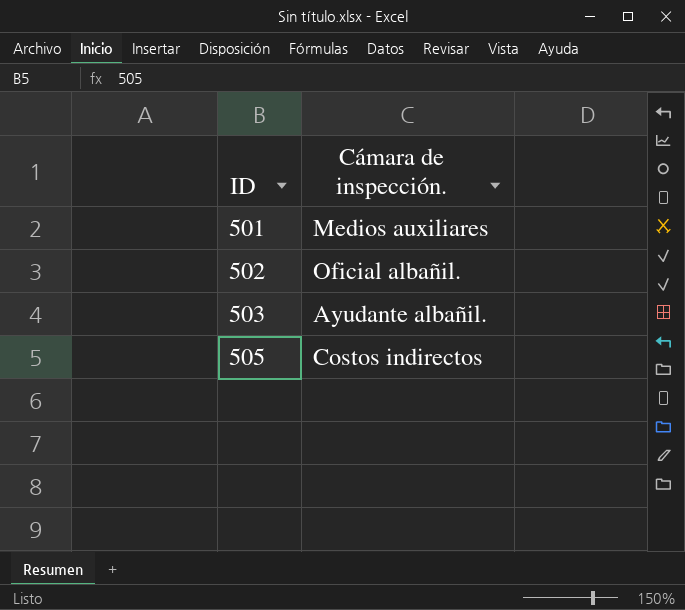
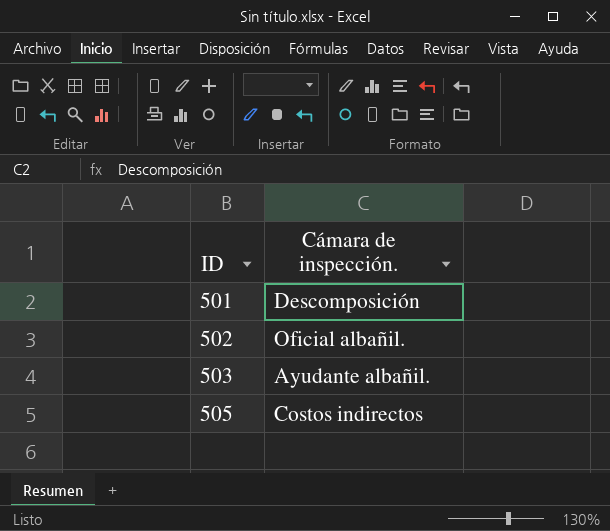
501 | Cámara de inspección.: Medios auxiliares -> Descomposición

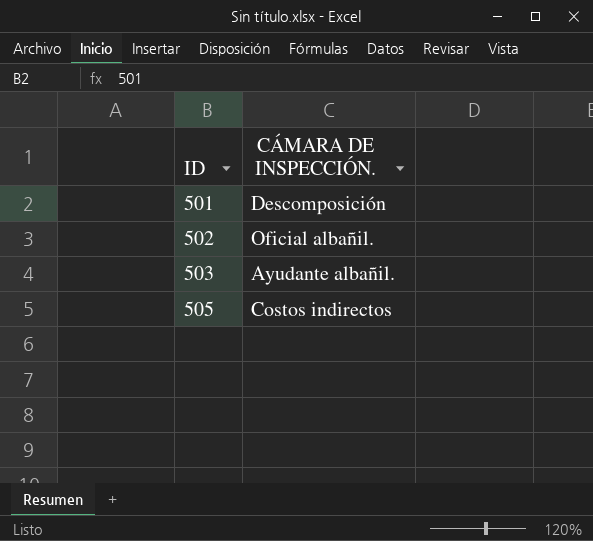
column name: Cámara de inspección. -> CÁMARA DE INSPECCIÓN.

